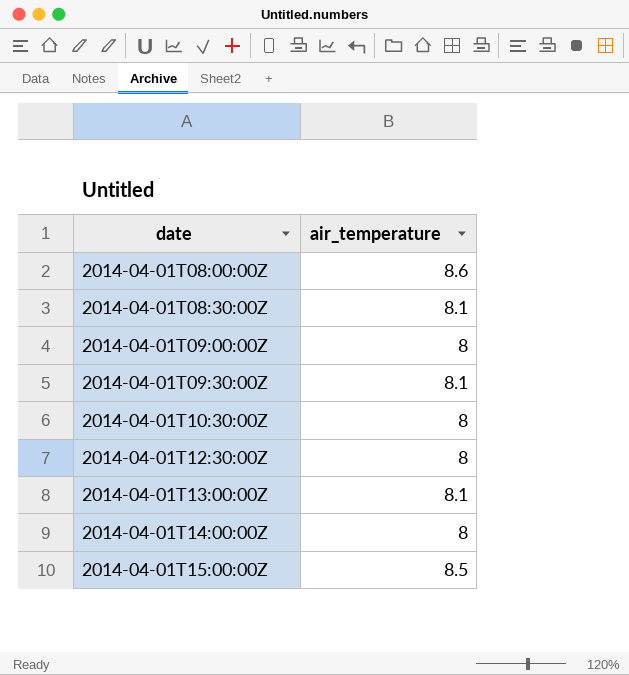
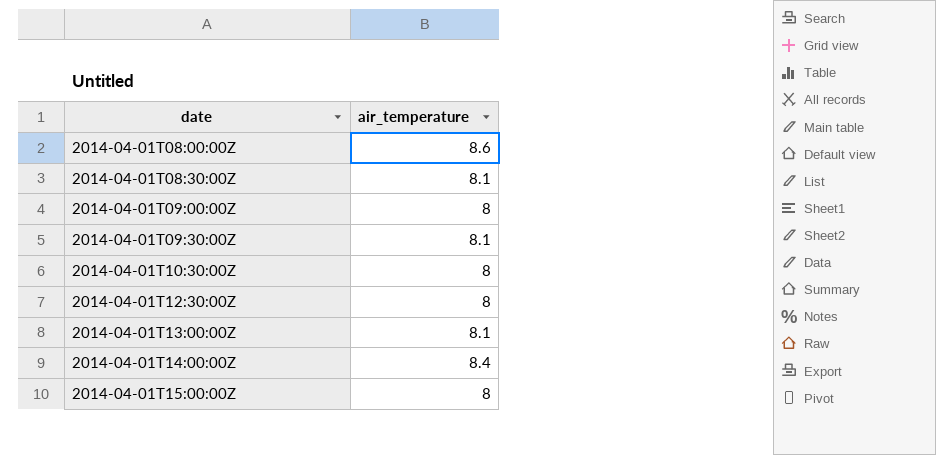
2014-04-01T14:00:00Z | air_temperature: 8 -> 8.4
2014-04-01T15:00:00Z | air_temperature: 8.5 -> 8

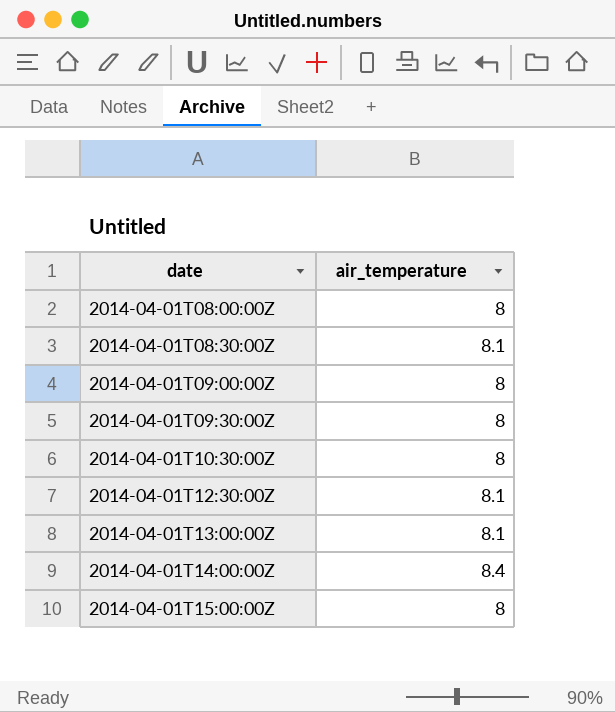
2014-04-01T08:00:00Z | air_temperature: 8.6 -> 8
2014-04-01T09:30:00Z | air_temperature: 8.1 -> 8
2014-04-01T12:30:00Z | air_temperature: 8 -> 8.1

